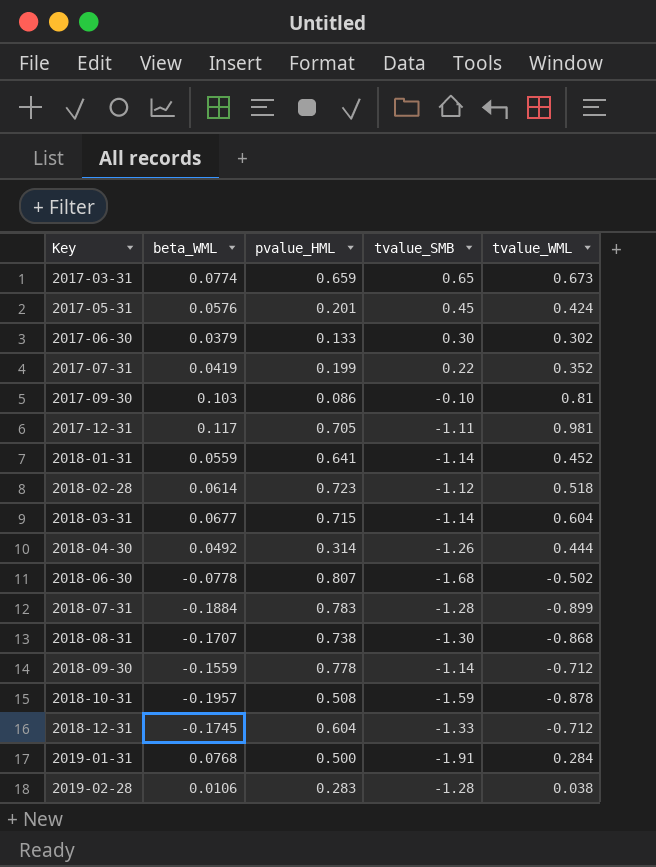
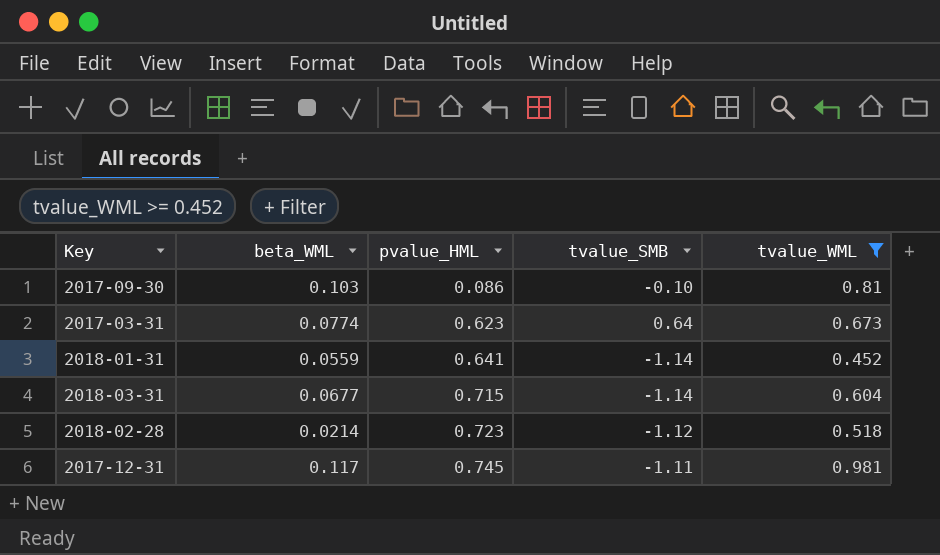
filter: none -> tvalue_WML >= 0.452
row order: Key ascending -> pvalue_HML ascending
2017-03-31 | pvalue_HML: 0.659 -> 0.623
2017-03-31 | tvalue_SMB: 0.65 -> 0.64
2018-02-28 | beta_WML: 0.0614 -> 0.0214
2017-12-31 | pvalue_HML: 0.705 -> 0.745

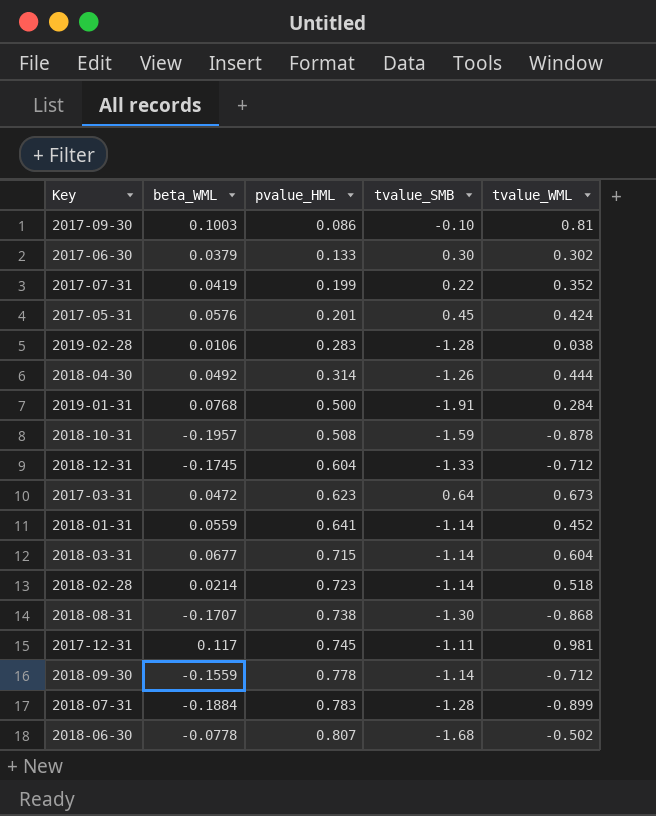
filter: tvalue_WML >= 0.452 -> none
2017-09-30 | beta_WML: 0.103 -> 0.1003
2017-03-31 | beta_WML: 0.0774 -> 0.0472
2018-02-28 | tvalue_SMB: -1.12 -> -1.14

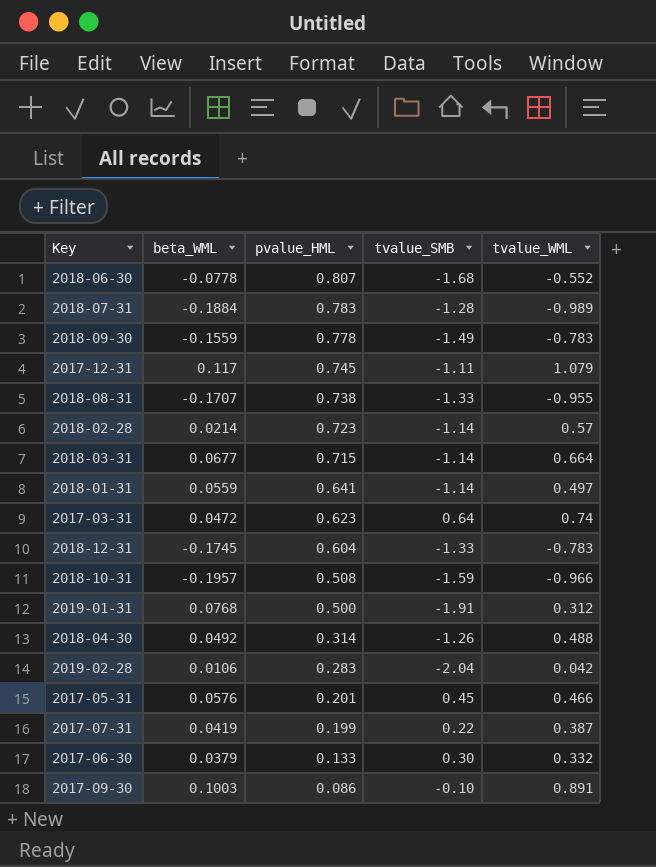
row order: pvalue_HML ascending -> pvalue_HML descending
2018-06-30 | tvalue_WML: -0.502 -> -0.552
2018-07-31 | tvalue_WML: -0.899 -> -0.989
2018-09-30 | tvalue_SMB: -1.14 -> -1.49
2018-09-30 | tvalue_WML: -0.712 -> -0.783
2017-12-31 | tvalue_WML: 0.981 -> 1.079
2018-08-31 | tvalue_SMB: -1.30 -> -1.33
2018-08-31 | tvalue_WML: -0.868 -> -0.955
2018-02-28 | tvalue_WML: 0.518 -> 0.57
2018-03-31 | tvalue_WML: 0.604 -> 0.664
2018-01-31 | tvalue_WML: 0.452 -> 0.497
2017-03-31 | tvalue_WML: 0.673 -> 0.74
2018-12-31 | tvalue_WML: -0.712 -> -0.783
2018-10-31 | tvalue_WML: -0.878 -> -0.966
2019-01-31 | tvalue_WML: 0.284 -> 0.312
2018-04-30 | tvalue_WML: 0.444 -> 0.488
2019-02-28 | tvalue_SMB: -1.28 -> -2.04
2019-02-28 | tvalue_WML: 0.038 -> 0.042
2017-05-31 | tvalue_WML: 0.424 -> 0.466
2017-07-31 | tvalue_WML: 0.352 -> 0.387
2017-06-30 | tvalue_WML: 0.302 -> 0.332
2017-09-30 | tvalue_WML: 0.81 -> 0.891

